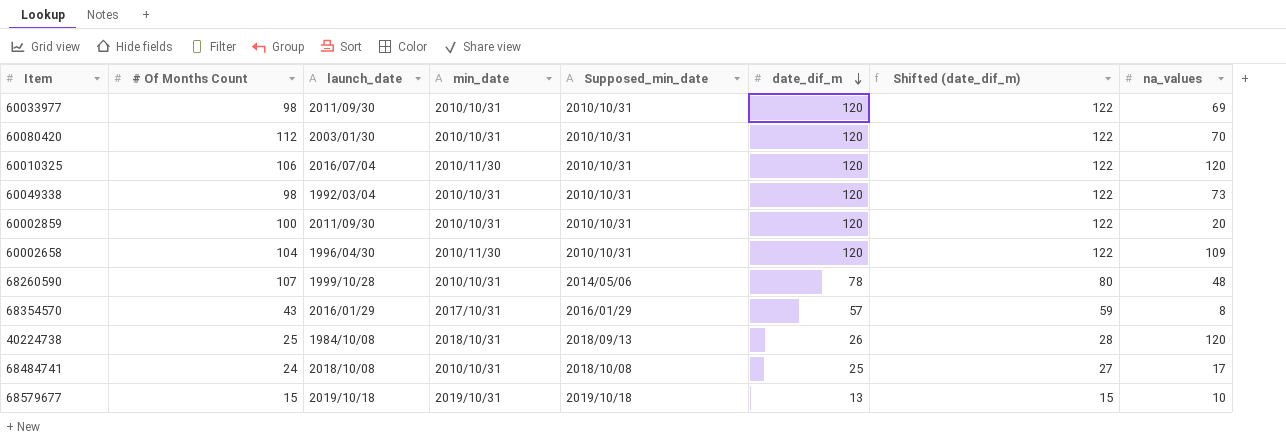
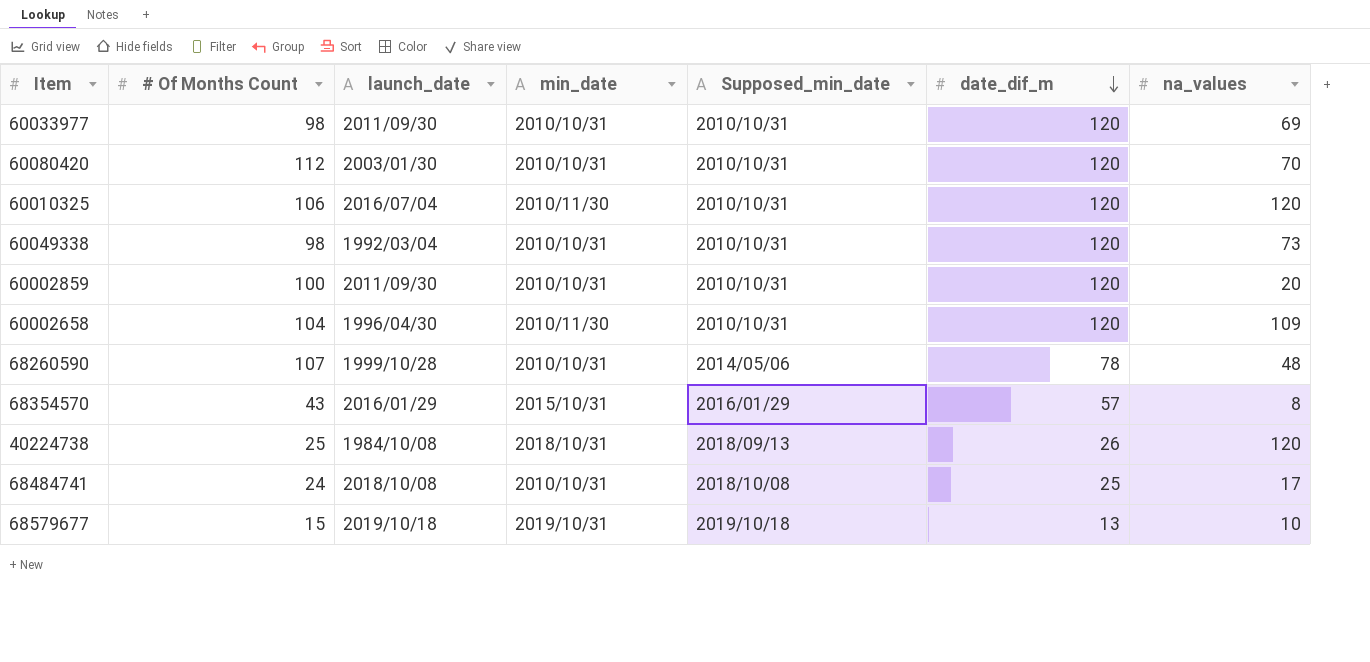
column Shifted (date_dif_m) | formula: [date_dif_m] + 2 -> none
68354570 | min_date: 2017/10/31 -> 2015/10/31

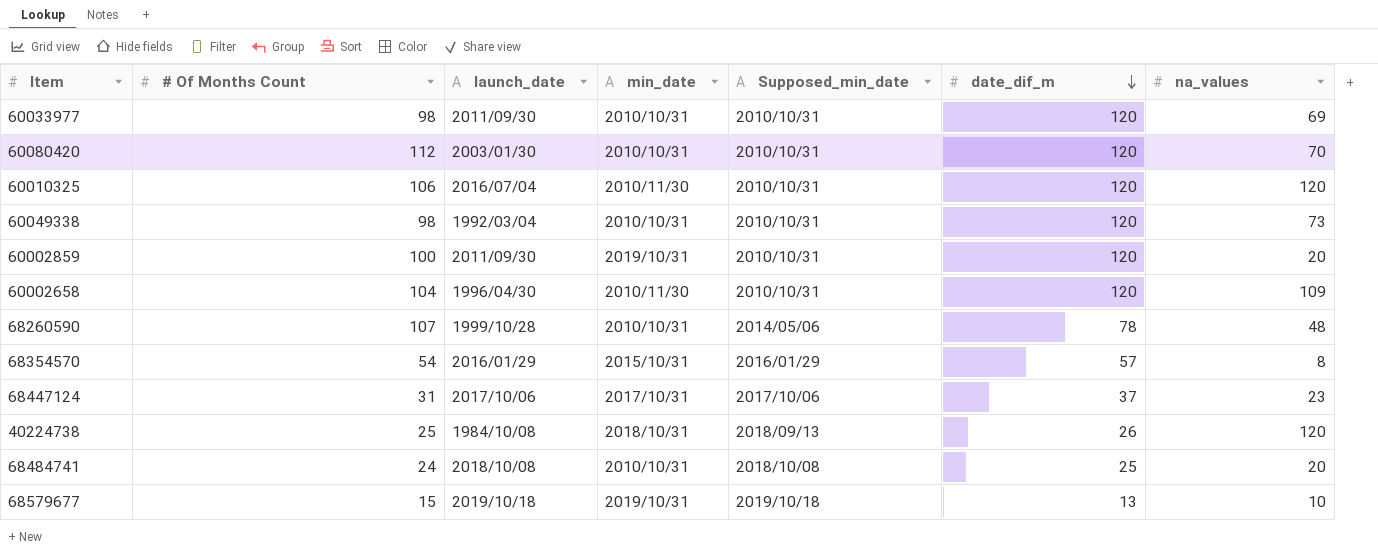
60002859 | min_date: 2010/10/31 -> 2019/10/31
68354570 | # Of Months Count: 43 -> 54
row 68447124: none -> 31 | 2017/10/06 | 2017/10/31 | 2017/10/06 | 37 | 23
68484741 | na_values: 17 -> 20

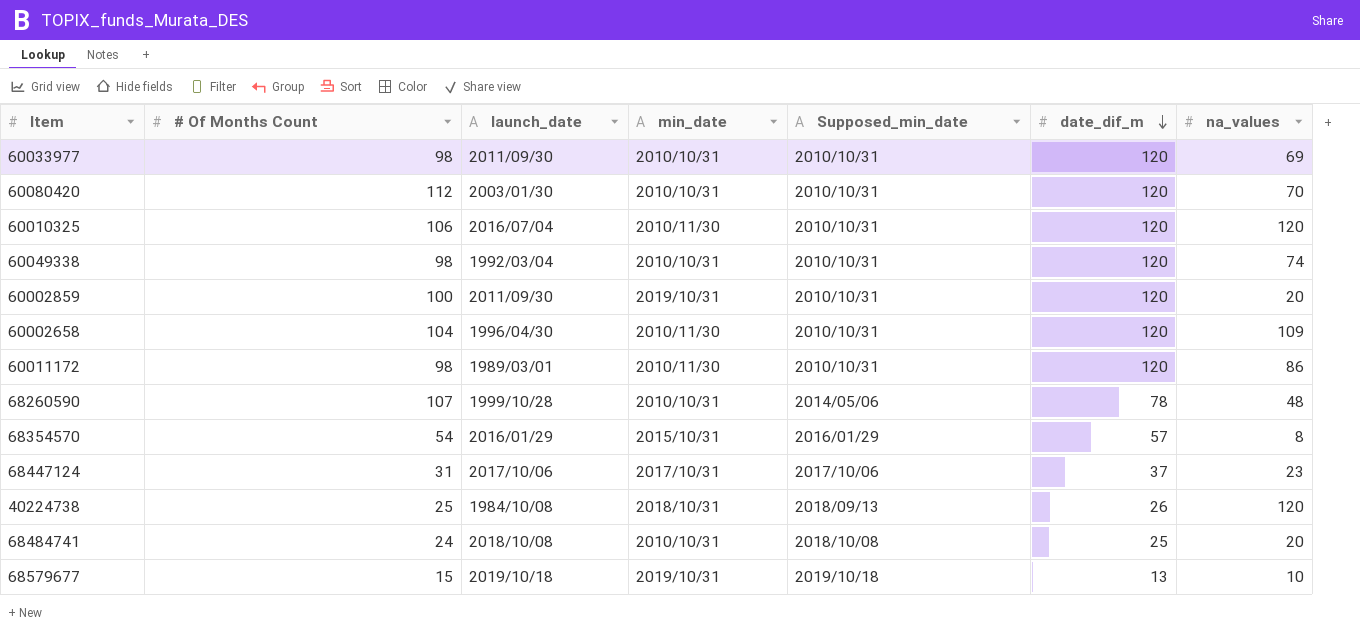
60049338 | na_values: 73 -> 74
row 60011172: none -> 98 | 1989/03/01 | 2010/11/30 | 2010/10/31 | 120 | 86

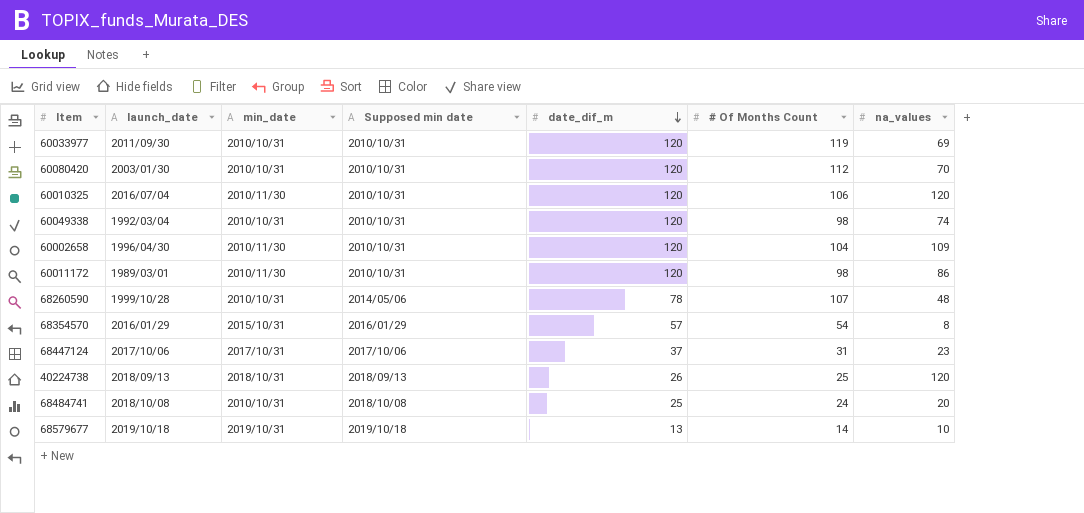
column name: Supposed_min_date -> Supposed min date
column # Of Months Count | position: 2 -> 6
row 60002859: 100 | 2011/09/30 | 2019/10/31 | 2010/10/31 | 120 | 20 -> none
60033977 | # Of Months Count: 98 -> 119
40224738 | launch_date: 1984/10/08 -> 2018/09/13
68579677 | # Of Months Count: 15 -> 14

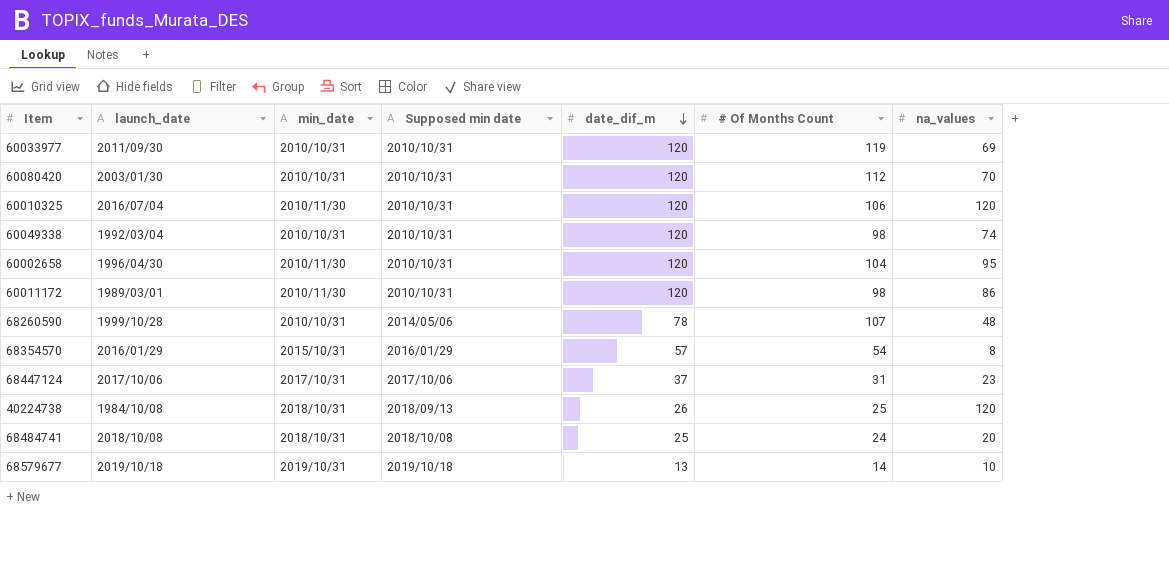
60002658 | na_values: 109 -> 95
40224738 | launch_date: 2018/09/13 -> 1984/10/08
68484741 | min_date: 2010/10/31 -> 2018/10/31

